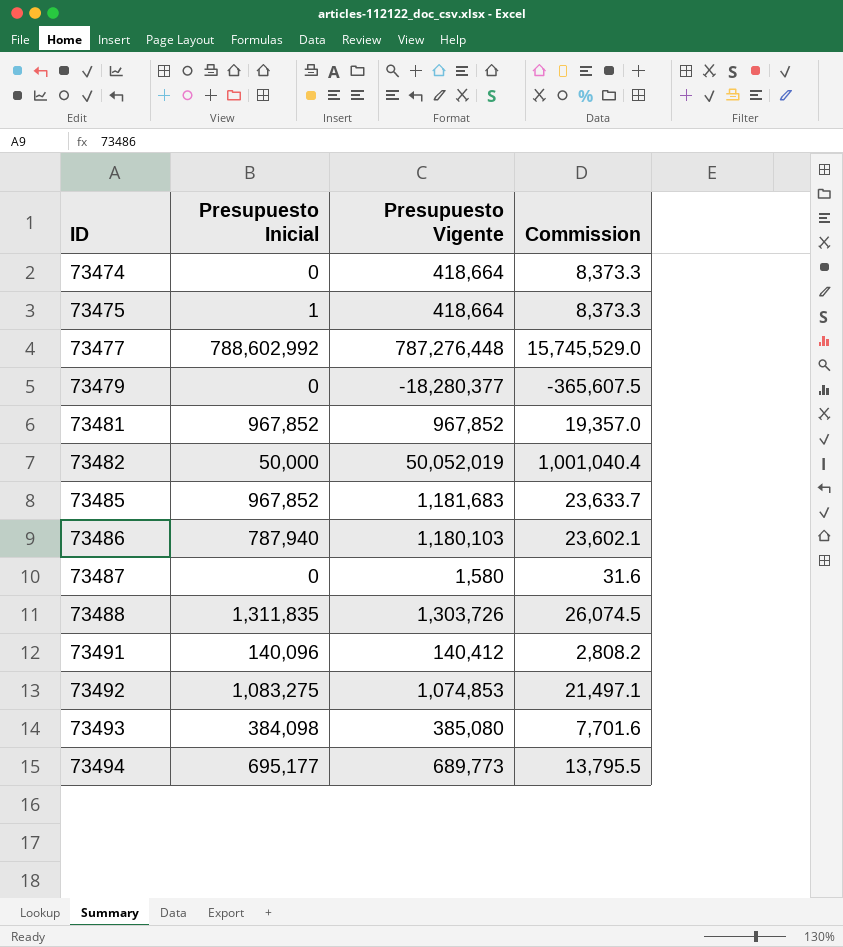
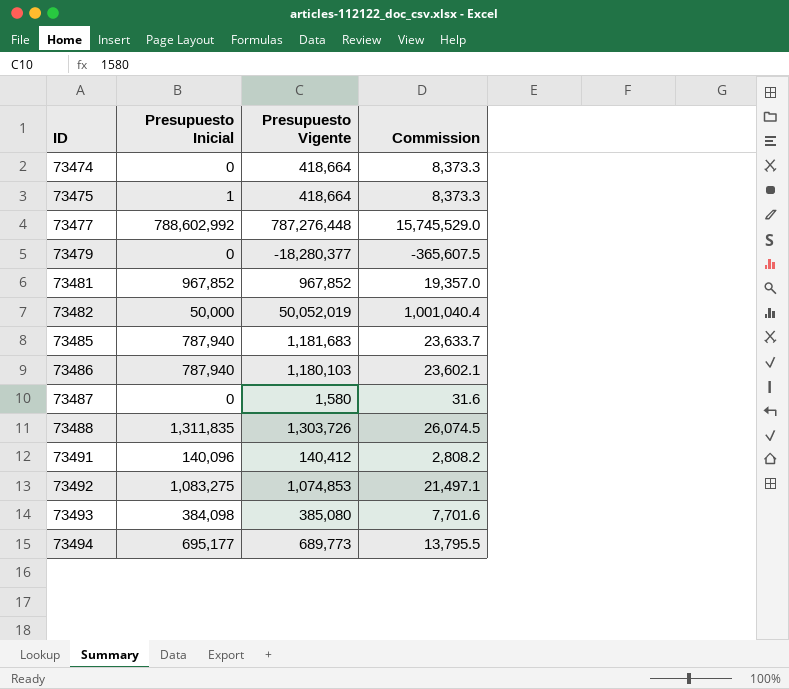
73485 | Presupuesto Inicial: 967,852 -> 787,940

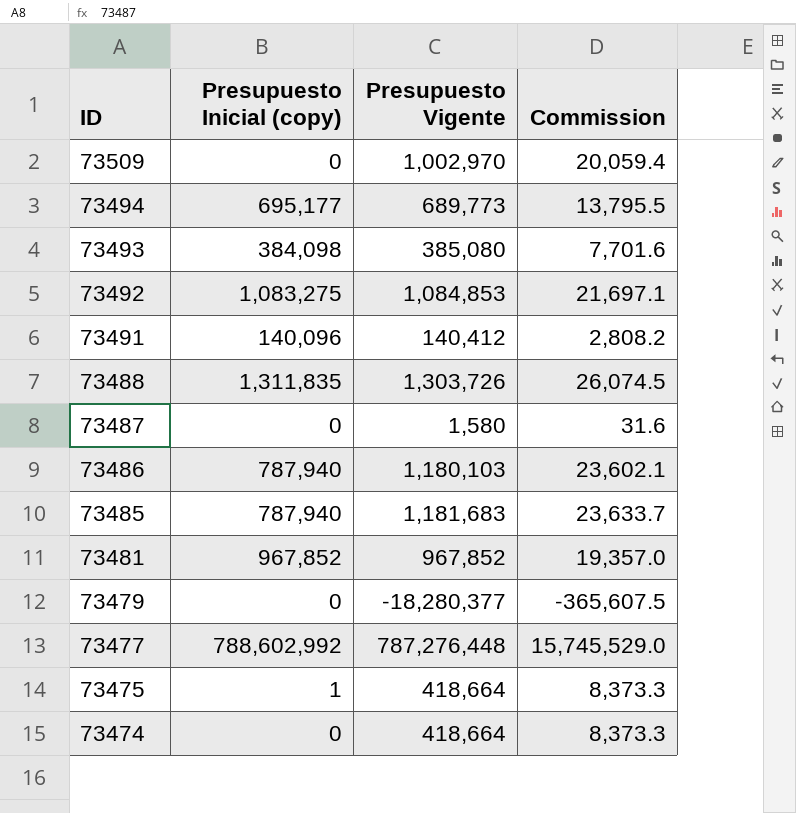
row order: ID ascending -> ID descending
column name: Presupuesto Inicial -> Presupuesto Inicial (copy)
row 73482: 50,000 | 50,052,019 | 1,001,040.4 -> none
row 73509: none -> 0 | 1,002,970 | 20,059.4
73492 | Presupuesto Vigente: 1,074,853 -> 1,084,853
73492 | Commission: 21,497.1 -> 21,697.1

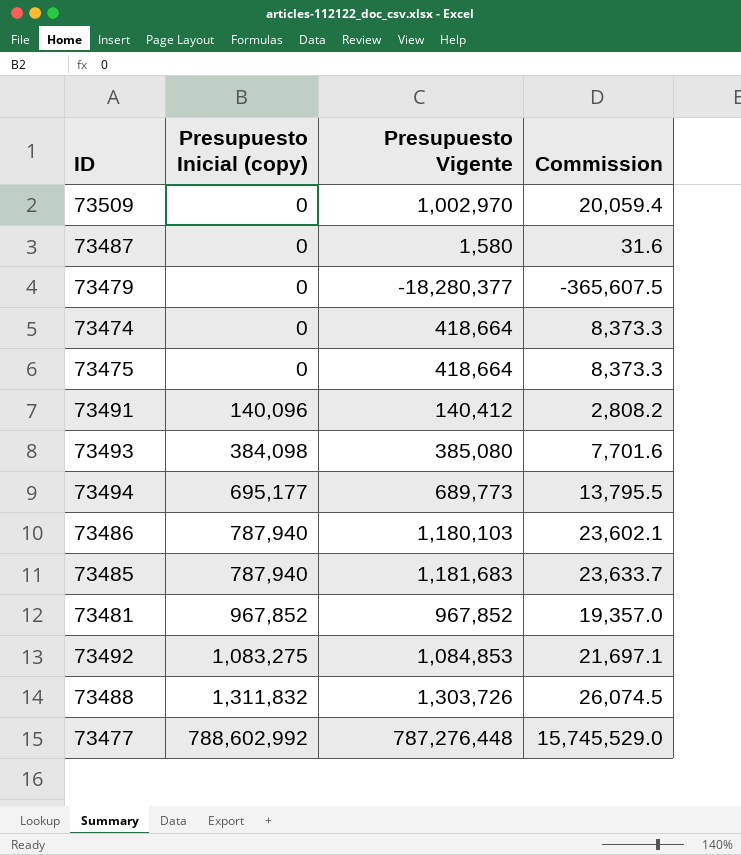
row order: ID descending -> Presupuesto Inicial (copy) ascending
73475 | Presupuesto Inicial (copy): 1 -> 0
73488 | Presupuesto Inicial (copy): 1,311,835 -> 1,311,832

